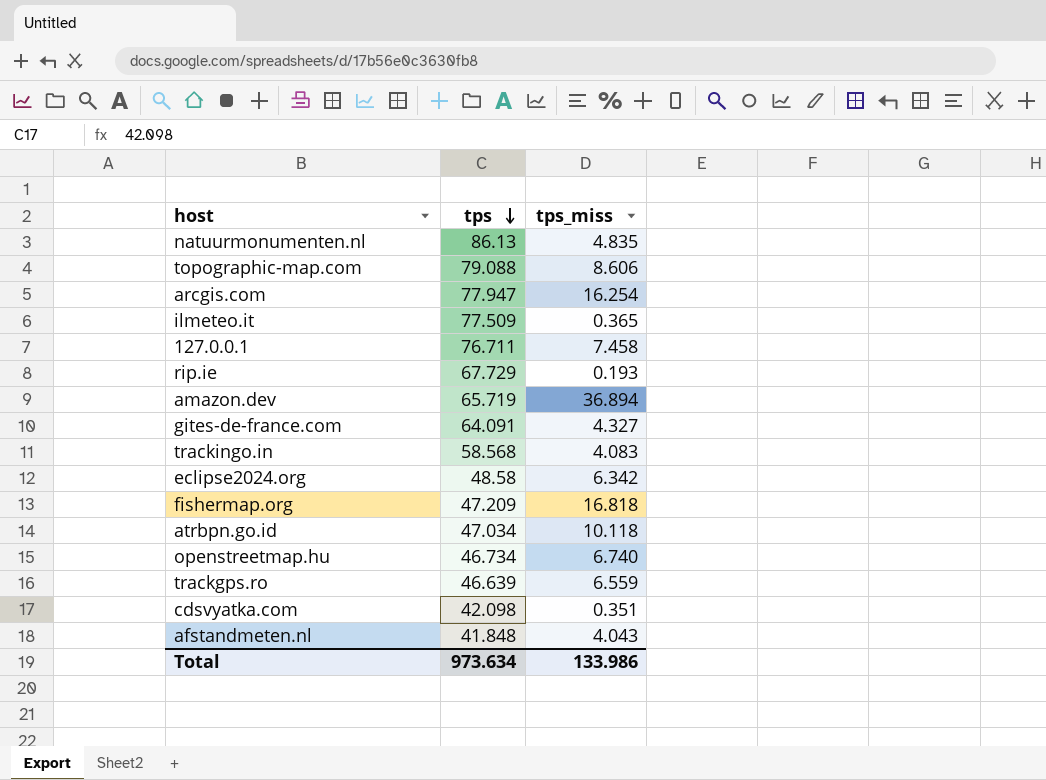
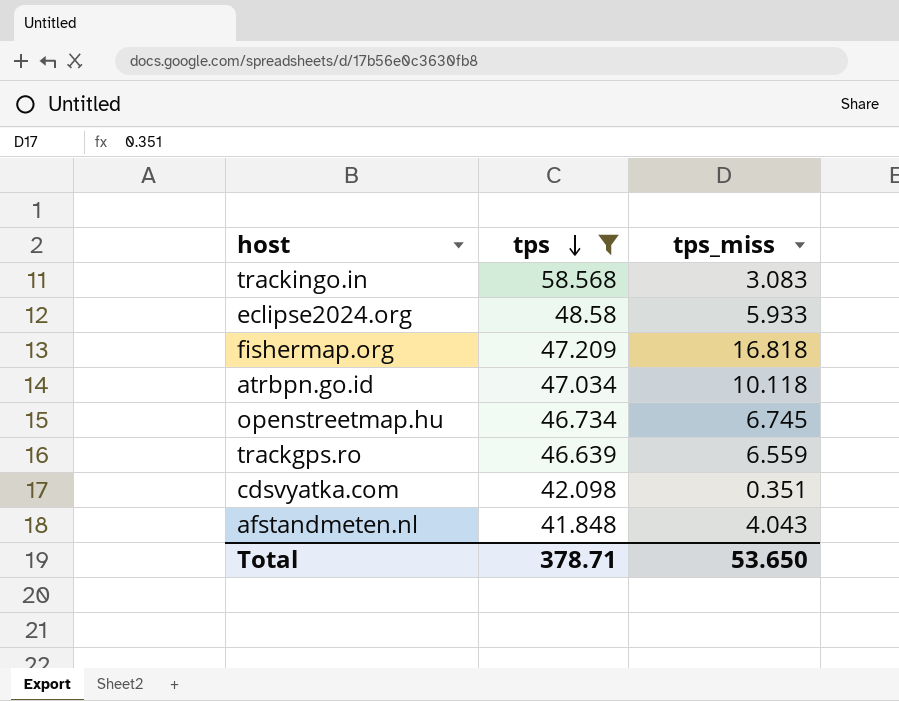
filter: none -> tps <= 58.568
trackingo.in | tps_miss: 4.083 -> 3.083
eclipse2024.org | tps_miss: 6.342 -> 5.933
openstreetmap.hu | tps_miss: 6.740 -> 6.745
Total | tps: 973.634 -> 378.71
Total | tps_miss: 133.986 -> 53.650

